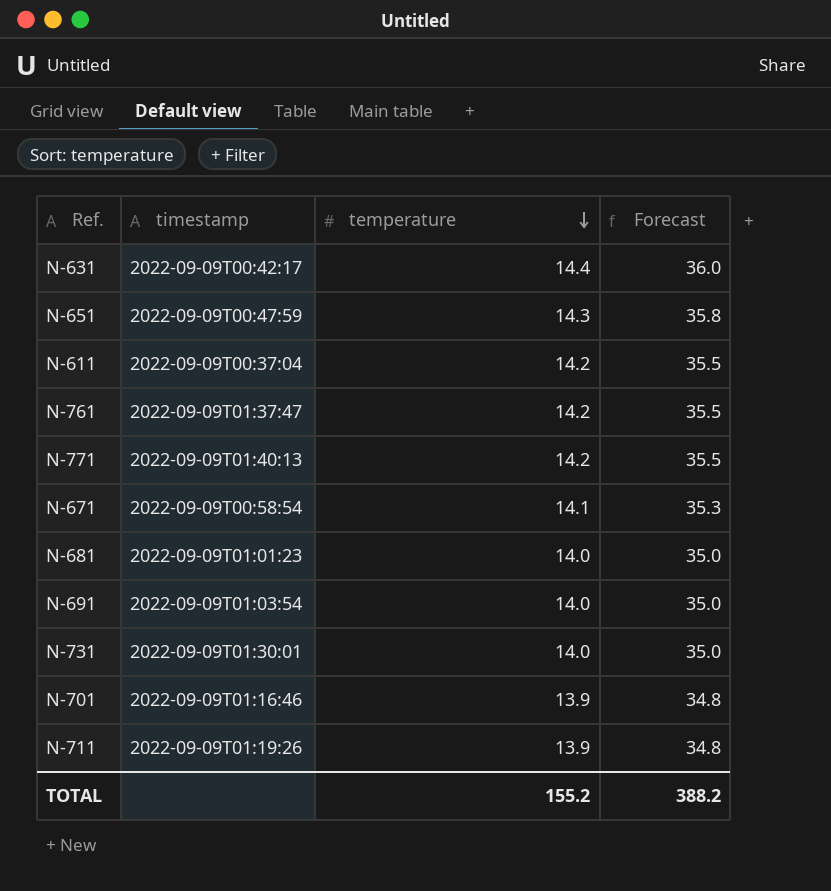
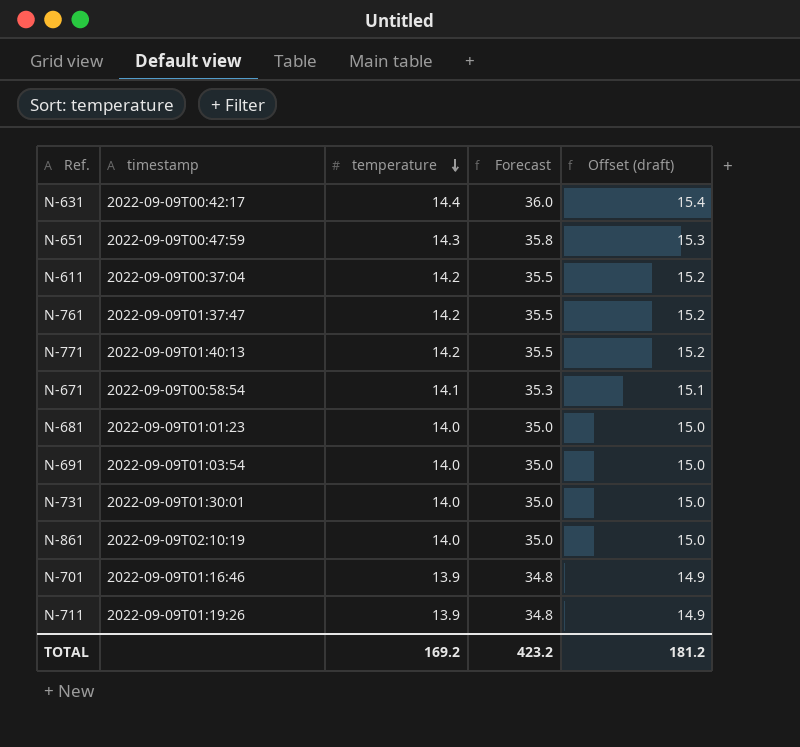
column Offset (draft) | formula: none -> [temperature] + 1
row N-861: none -> 2022-09-09T02:10:19 | 14.0 | 35.0 | 15.0
TOTAL | temperature: 155.2 -> 169.2
TOTAL | Forecast: 388.2 -> 423.2

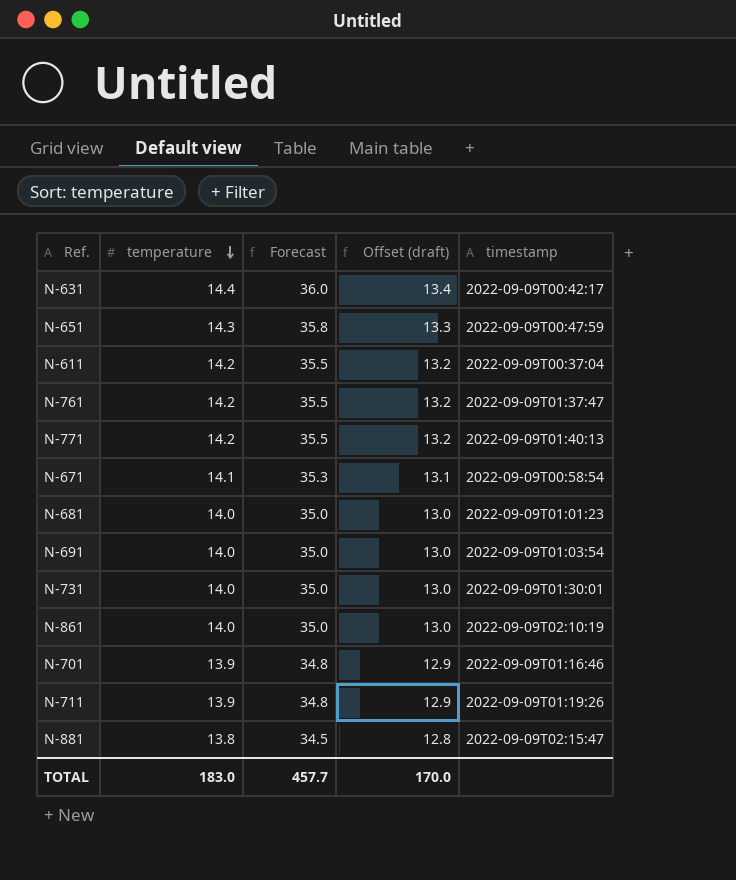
column Offset (draft) | formula: [temperature] + 1 -> [temperature] - 1
column timestamp | position: 2 -> 5
row N-881: none -> 13.8 | 34.5 | 12.8 | 2022-09-09T02:15:47
TOTAL | temperature: 169.2 -> 183.0
TOTAL | Forecast: 423.2 -> 457.7
TOTAL | Offset (draft): 181.2 -> 170.0

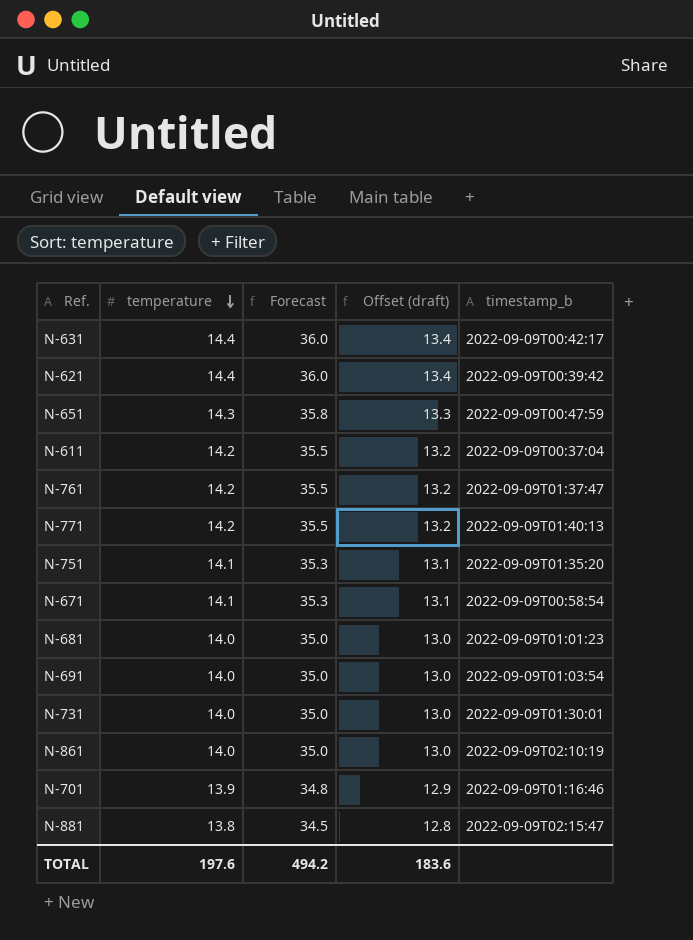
column name: timestamp -> timestamp_b
row N-711: 13.9 | 34.8 | 12.9 | 2022-09-09T01:19:26 -> none
row N-621: none -> 14.4 | 36.0 | 13.4 | 2022-09-09T00:39:42
row N-751: none -> 14.1 | 35.3 | 13.1 | 2022-09-09T01:35:20
TOTAL | temperature: 183.0 -> 197.6
TOTAL | Forecast: 457.7 -> 494.2
TOTAL | Offset (draft): 170.0 -> 183.6

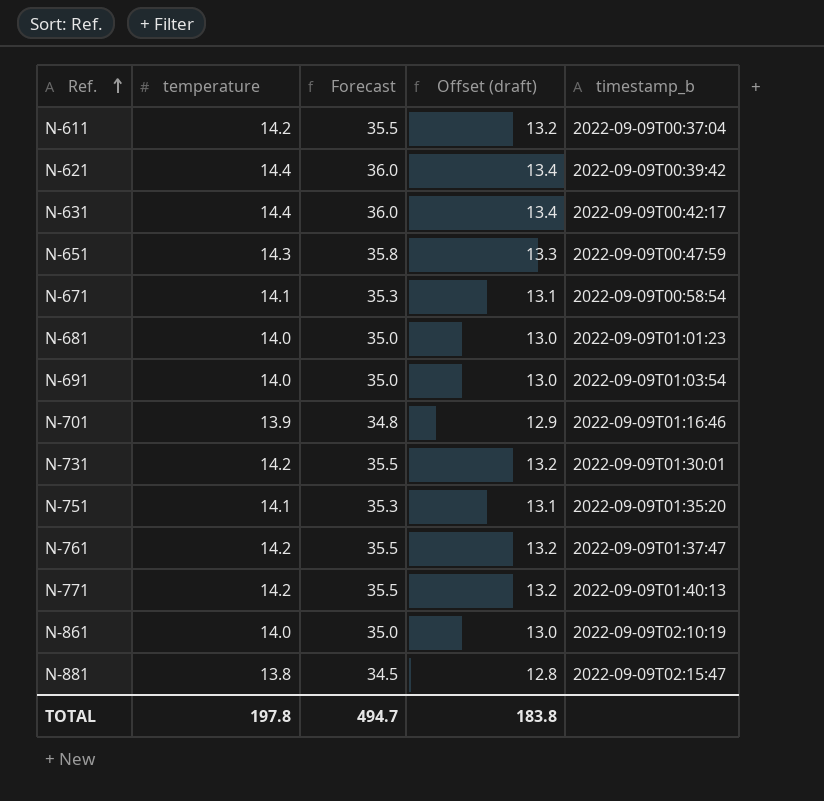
row order: temperature descending -> Ref. ascending
N-731 | temperature: 14.0 -> 14.2
N-731 | Forecast: 35.0 -> 35.5
N-731 | Offset (draft): 13.0 -> 13.2
TOTAL | temperature: 197.6 -> 197.8
TOTAL | Forecast: 494.2 -> 494.7
TOTAL | Offset (draft): 183.6 -> 183.8

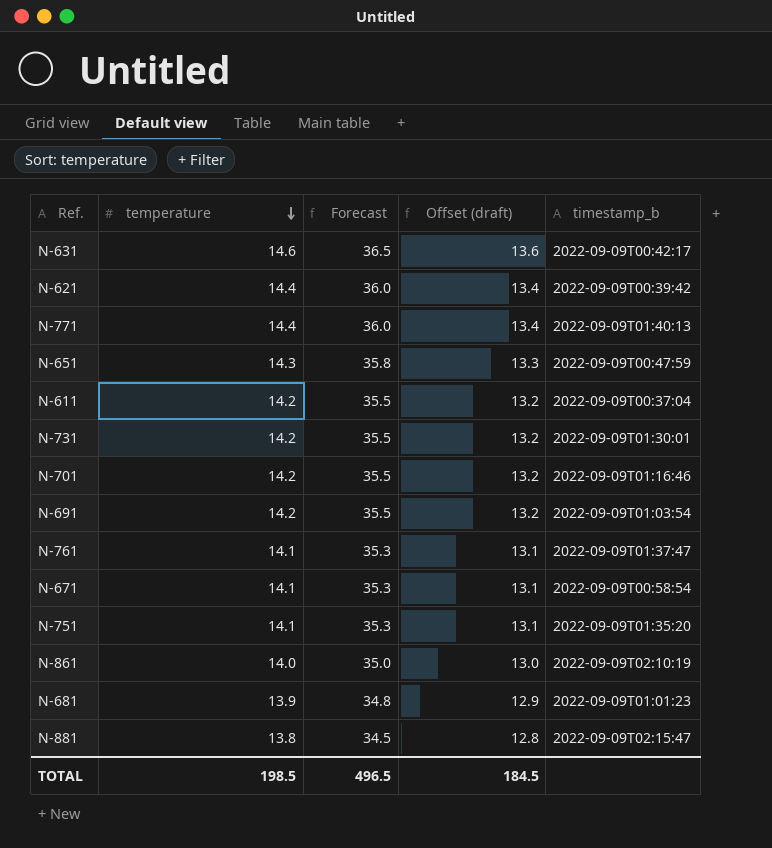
row order: Ref. ascending -> temperature descending
N-631 | temperature: 14.4 -> 14.6
N-631 | Forecast: 36.0 -> 36.5
N-631 | Offset (draft): 13.4 -> 13.6
N-771 | temperature: 14.2 -> 14.4
N-771 | Forecast: 35.5 -> 36.0
N-771 | Offset (draft): 13.2 -> 13.4
N-701 | temperature: 13.9 -> 14.2
N-701 | Forecast: 34.8 -> 35.5
N-701 | Offset (draft): 12.9 -> 13.2
N-691 | temperature: 14.0 -> 14.2
N-691 | Forecast: 35.0 -> 35.5
N-691 | Offset (draft): 13.0 -> 13.2
N-761 | temperature: 14.2 -> 14.1
N-761 | Forecast: 35.5 -> 35.3
N-761 | Offset (draft): 13.2 -> 13.1
N-681 | temperature: 14.0 -> 13.9
N-681 | Forecast: 35.0 -> 34.8
N-681 | Offset (draft): 13.0 -> 12.9
TOTAL | temperature: 197.8 -> 198.5
TOTAL | Forecast: 494.7 -> 496.5
TOTAL | Offset (draft): 183.8 -> 184.5

